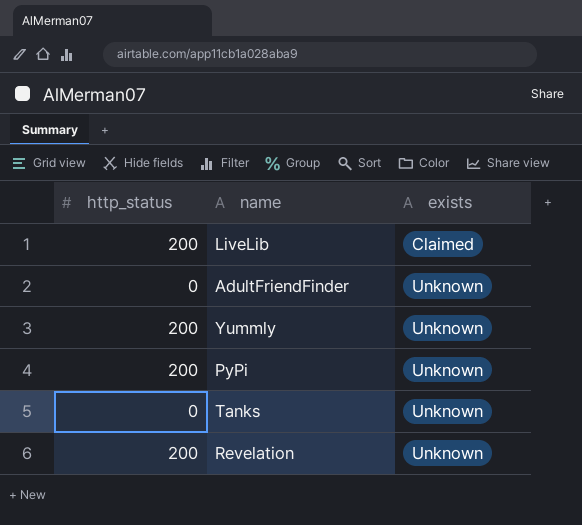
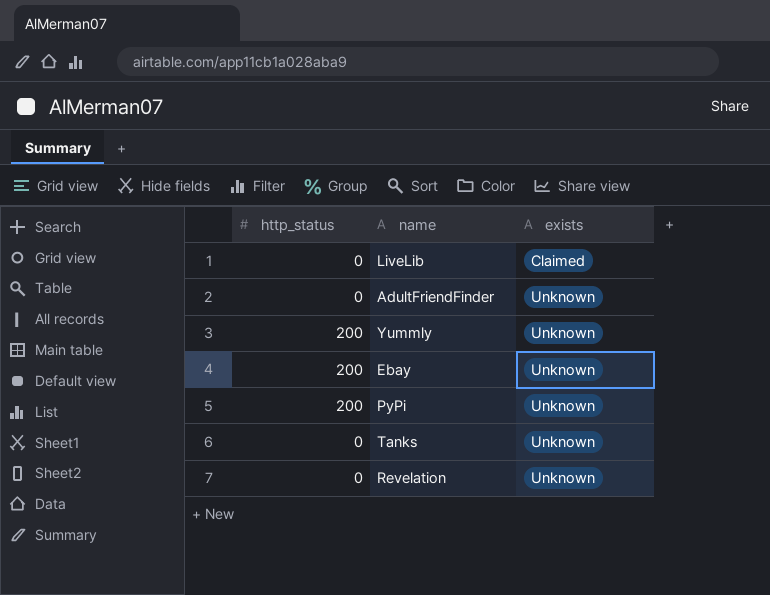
LiveLib | http_status: 200 -> 0
row Ebay: none -> 200 | Unknown
Revelation | http_status: 200 -> 0

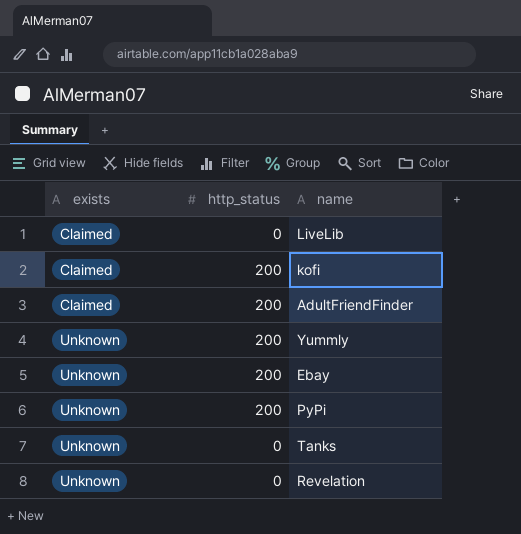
column exists | position: 3 -> 1
row kofi: none -> Claimed | 200
AdultFriendFinder | exists: Unknown -> Claimed
AdultFriendFinder | http_status: 0 -> 200

